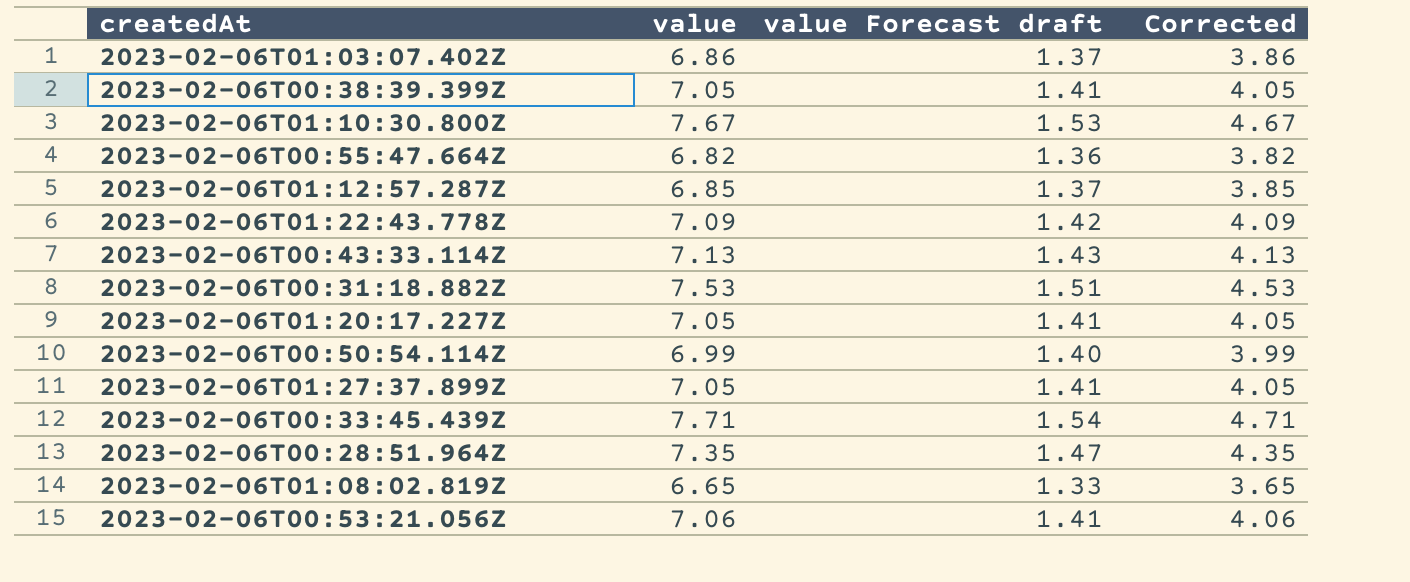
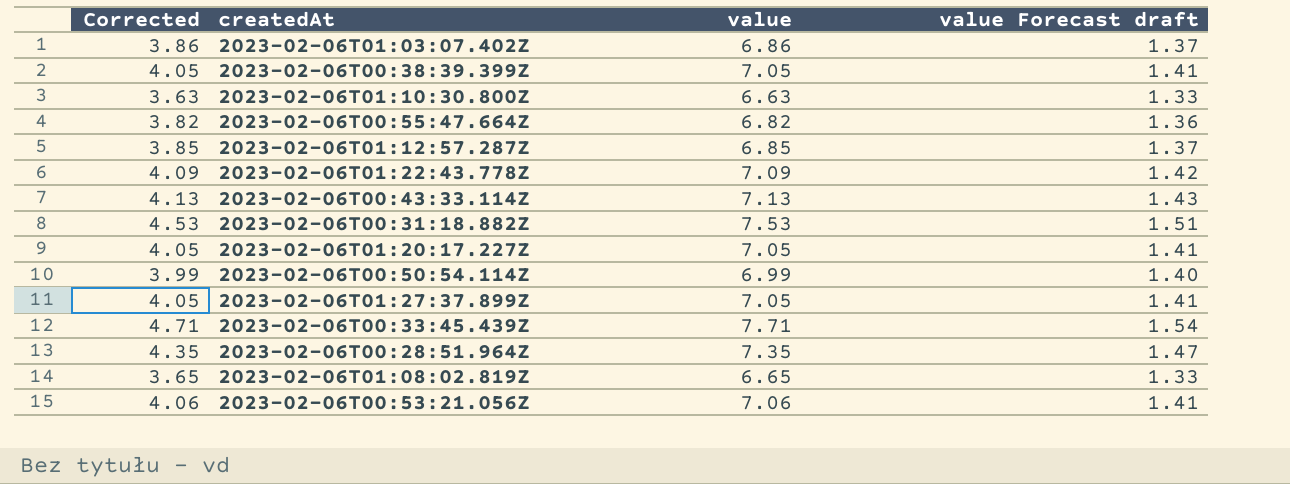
column Corrected | position: 4 -> 1
2023-02-06T01:10:30.800Z | Corrected: 4.67 -> 3.63
2023-02-06T01:10:30.800Z | value: 7.67 -> 6.63
2023-02-06T01:10:30.800Z | value Forecast draft: 1.53 -> 1.33

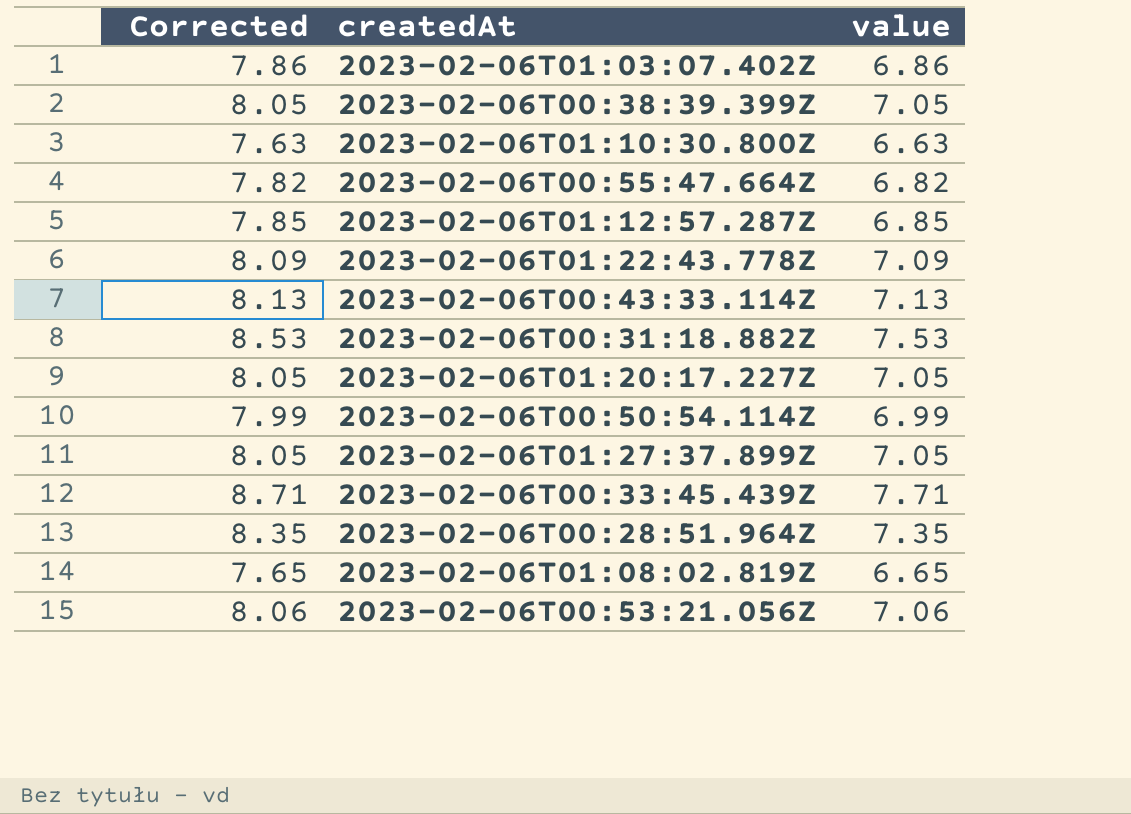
column value Forecast draft | formula: [value] * 0.2 -> none
column Corrected | formula: [value] - 3 -> [value] + 1

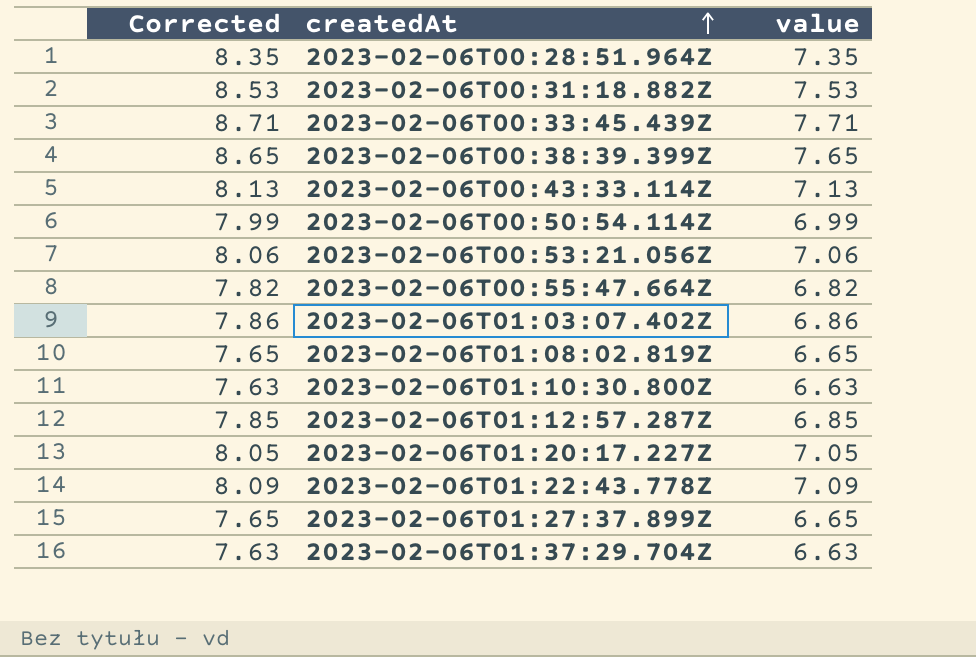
row order: none -> createdAt ascending
2023-02-06T00:38:39.399Z | Corrected: 8.05 -> 8.65
2023-02-06T00:38:39.399Z | value: 7.05 -> 7.65
2023-02-06T01:27:37.899Z | Corrected: 8.05 -> 7.65
2023-02-06T01:27:37.899Z | value: 7.05 -> 6.65
row 2023-02-06T01:37:29.704Z: none -> 7.63 | 6.63

